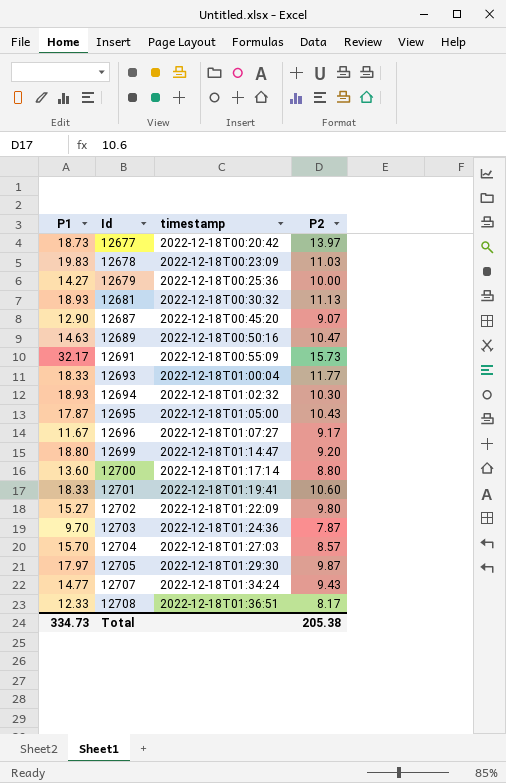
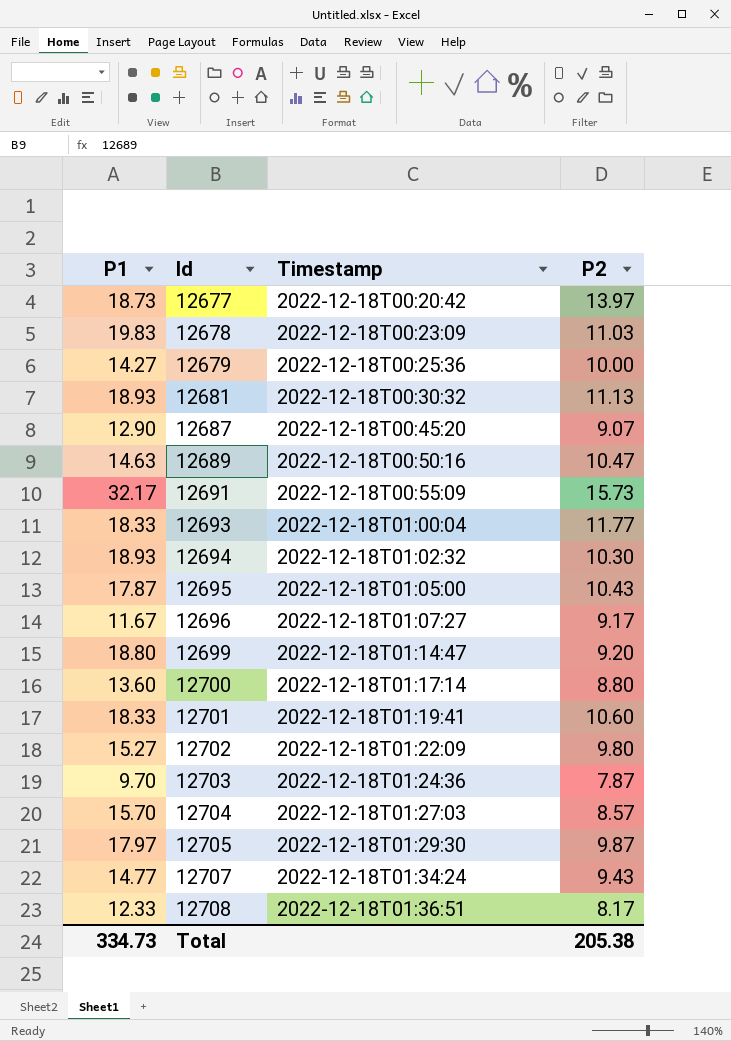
column name: timestamp -> Timestamp

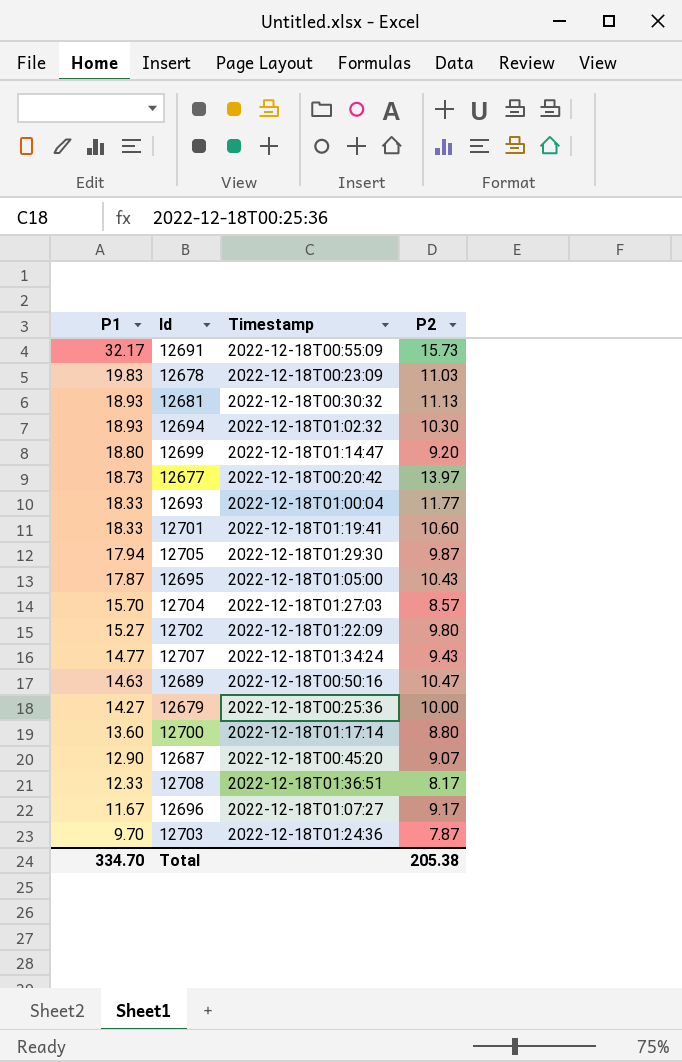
row order: Id ascending -> P1 descending
12705 | P1: 17.97 -> 17.94
Total | P1: 334.73 -> 334.70

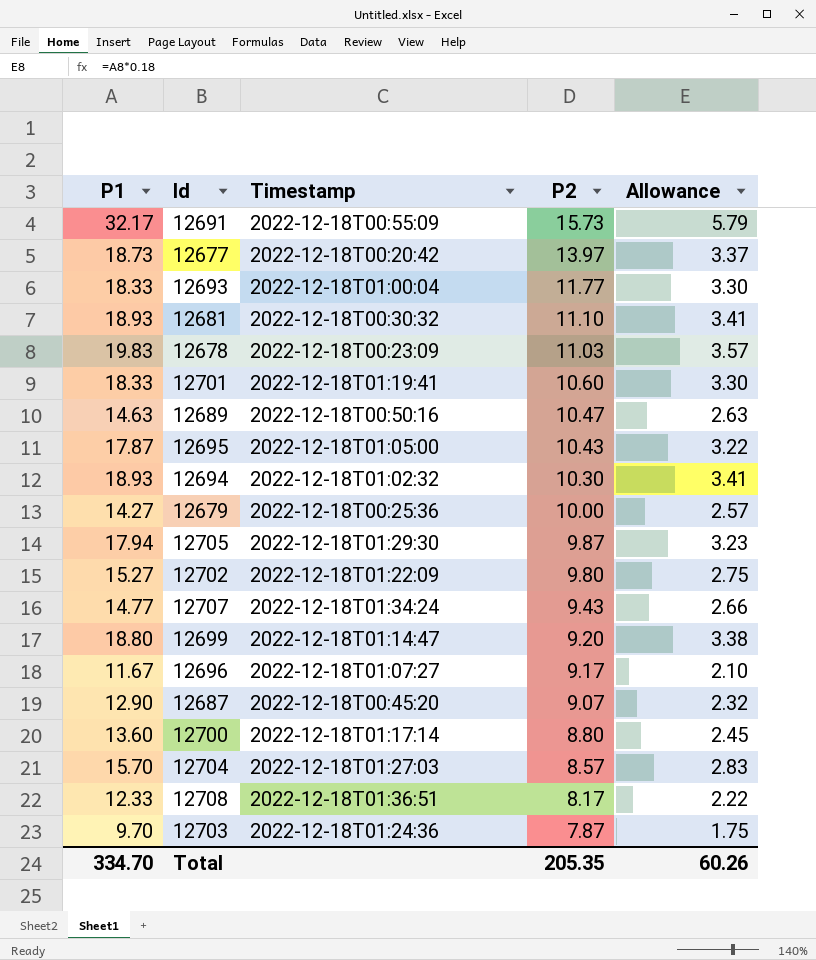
row order: P1 descending -> P2 descending
column Allowance | formula: none -> [P1] * 0.18
12681 | P2: 11.13 -> 11.10
Total | P2: 205.38 -> 205.35

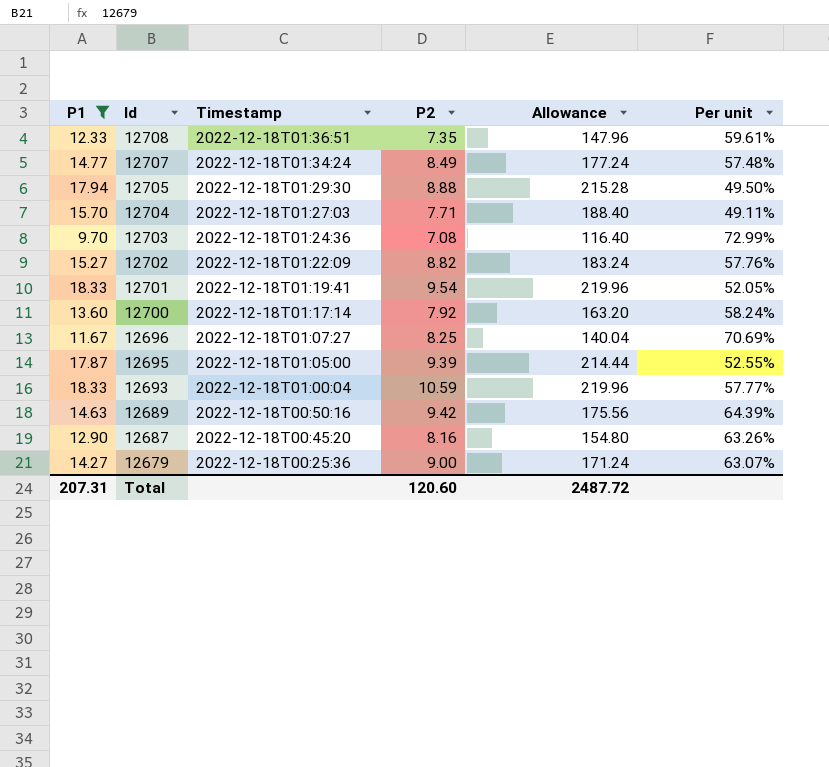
filter: none -> P1 <= 18.33
row order: P2 descending -> Id descending
column Allowance | formula: [P1] * 0.18 -> [P1] * 12
column Per unit | formula: none -> [P2] / [P1]
12708 | P2: 8.17 -> 7.35
12707 | P2: 9.43 -> 8.49
12705 | P2: 9.87 -> 8.88
12704 | P2: 8.57 -> 7.71
12703 | P2: 7.87 -> 7.08
12702 | P2: 9.80 -> 8.82
12701 | P2: 10.60 -> 9.54
12700 | P2: 8.80 -> 7.92
12696 | P2: 9.17 -> 8.25
12695 | P2: 10.43 -> 9.39
12693 | P2: 11.77 -> 10.59
12689 | P2: 10.47 -> 9.42
12687 | P2: 9.07 -> 8.16
12679 | P2: 10.00 -> 9.00
Total | P1: 334.70 -> 207.31
Total | P2: 205.35 -> 120.60
Total | Allowance: 60.26 -> 2487.72

